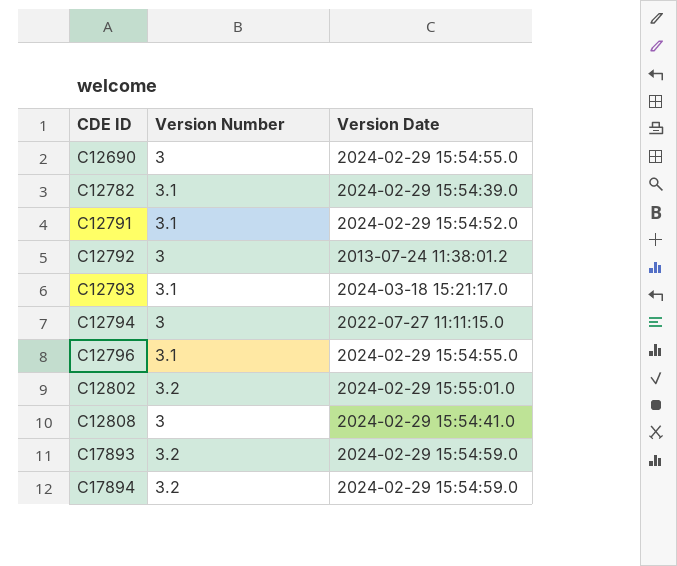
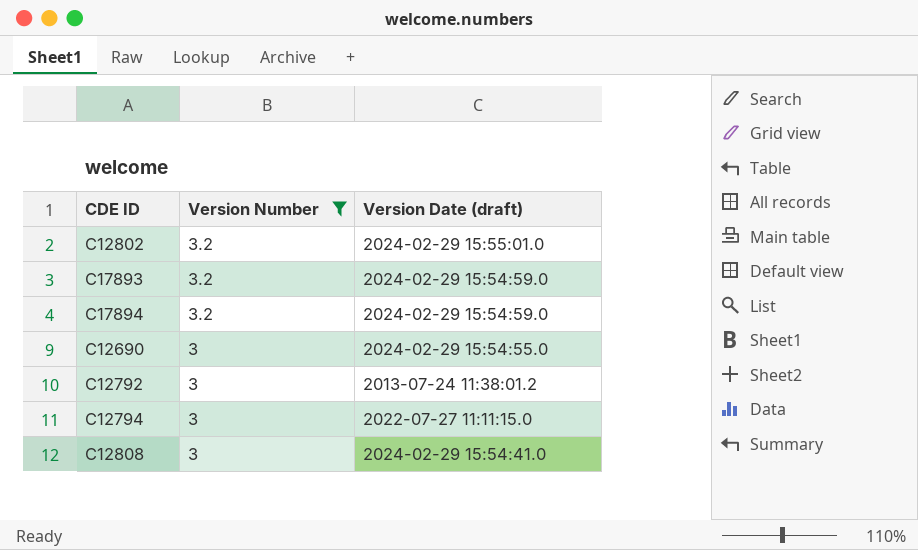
filter: none -> Version Number != 3.1
row order: CDE ID ascending -> Version Number descending
column name: Version Date -> Version Date (draft)

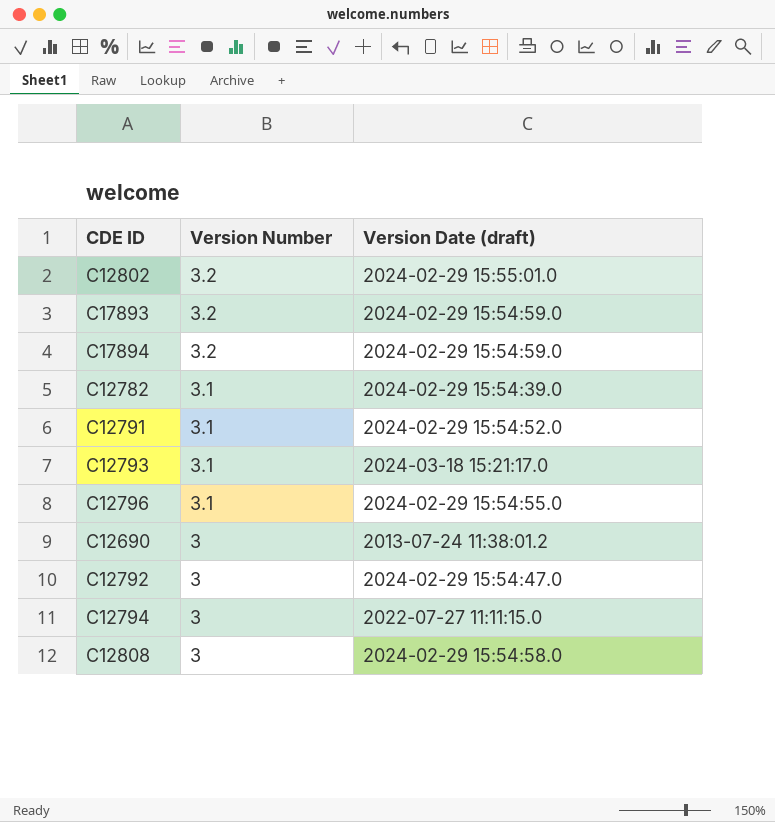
filter: Version Number != 3.1 -> none
C12690 | Version Date (draft): 2024-02-29 15:54:55.0 -> 2013-07-24 11:38:01.2
C12792 | Version Date (draft): 2013-07-24 11:38:01.2 -> 2024-02-29 15:54:47.0
C12808 | Version Date (draft): 2024-02-29 15:54:41.0 -> 2024-02-29 15:54:58.0

